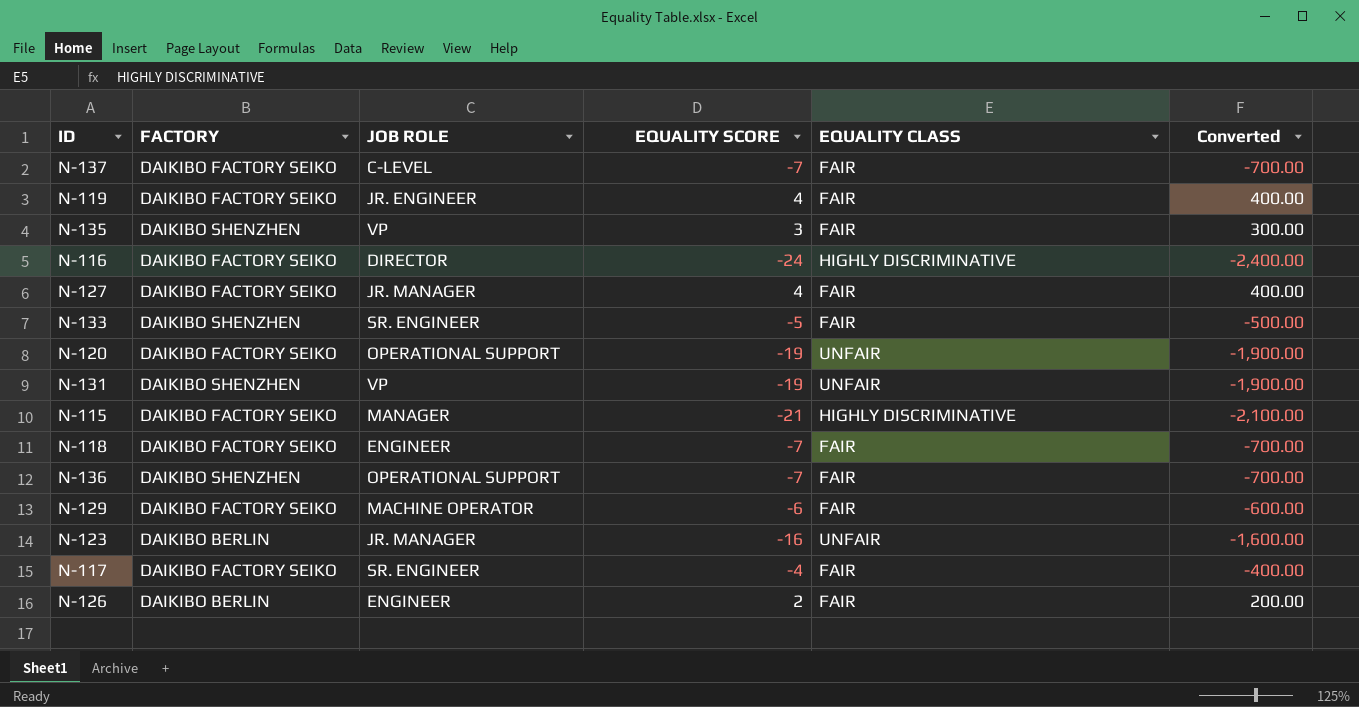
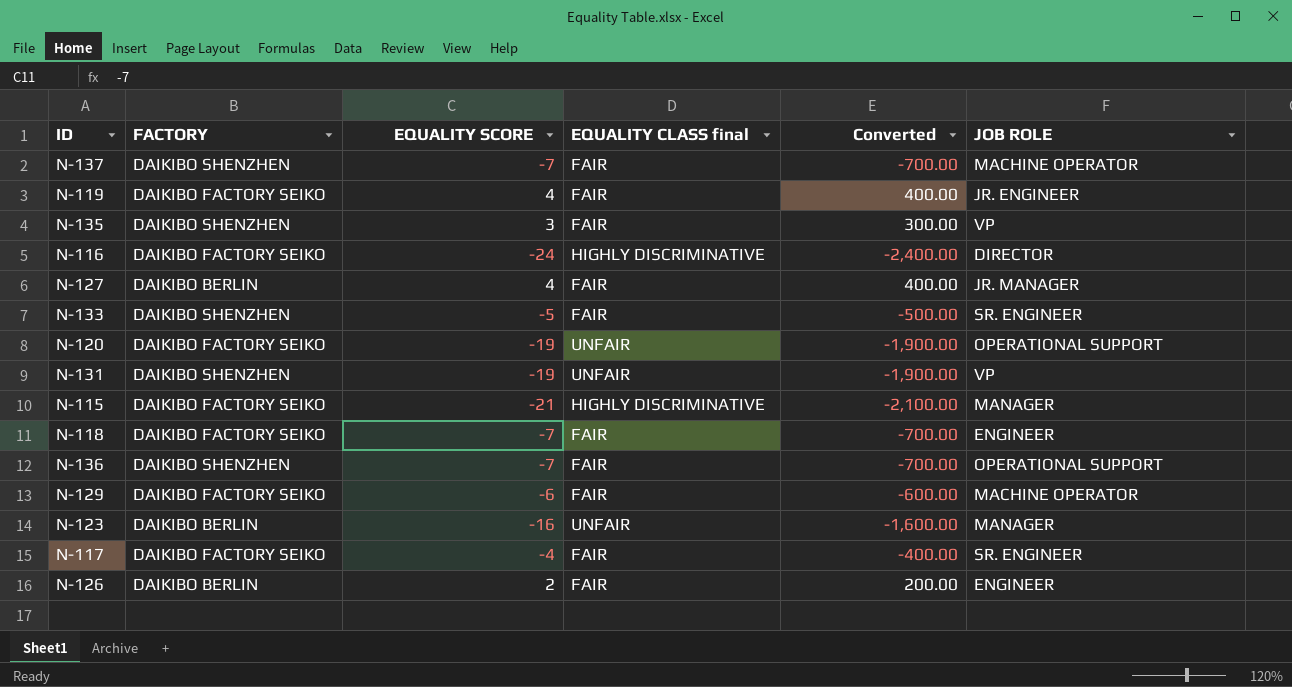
column name: EQUALITY CLASS -> EQUALITY CLASS final
column JOB ROLE | position: 3 -> 6
N-137 | FACTORY: DAIKIBO FACTORY SEIKO -> DAIKIBO SHENZHEN
N-137 | JOB ROLE: C-LEVEL -> MACHINE OPERATOR
N-127 | FACTORY: DAIKIBO FACTORY SEIKO -> DAIKIBO BERLIN
N-123 | JOB ROLE: JR. MANAGER -> MANAGER

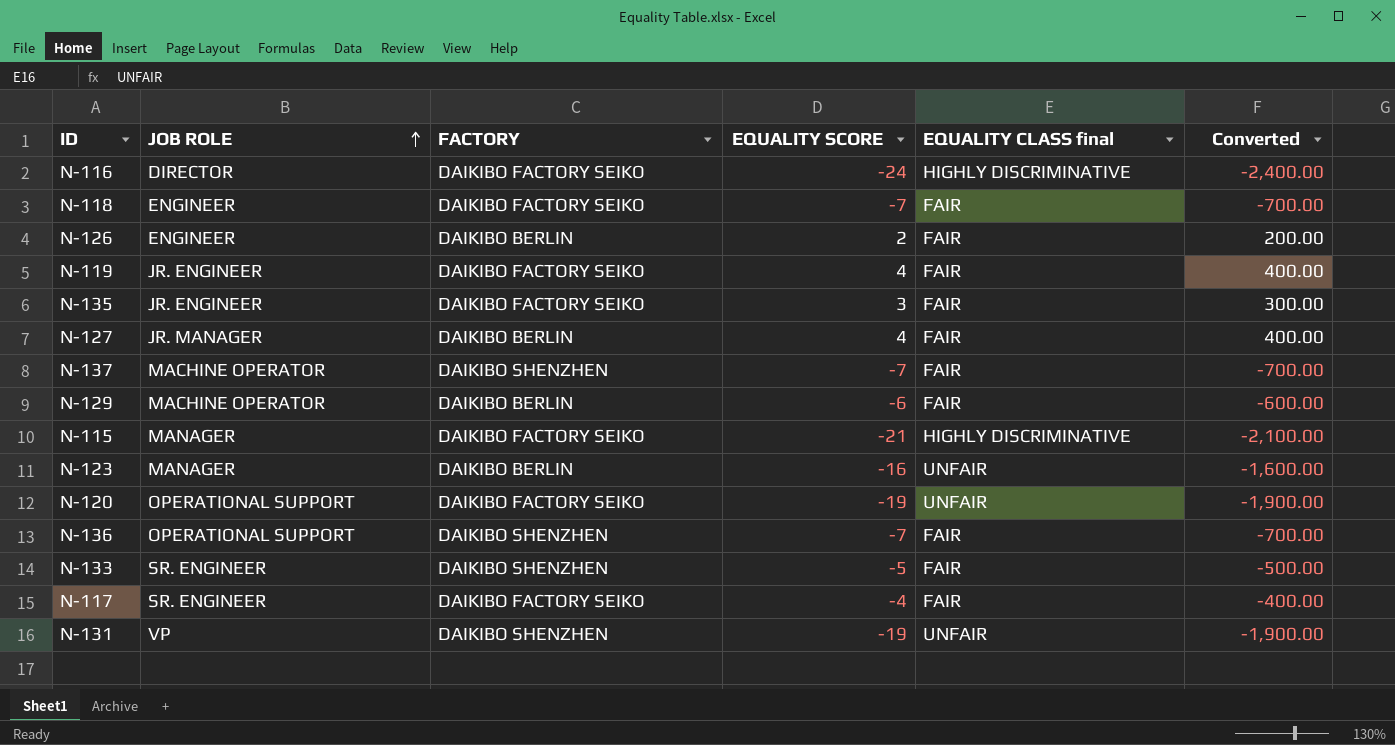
row order: none -> JOB ROLE ascending
column JOB ROLE | position: 6 -> 2
N-135 | JOB ROLE: VP -> JR. ENGINEER
N-135 | FACTORY: DAIKIBO SHENZHEN -> DAIKIBO FACTORY SEIKO
N-129 | FACTORY: DAIKIBO FACTORY SEIKO -> DAIKIBO BERLIN

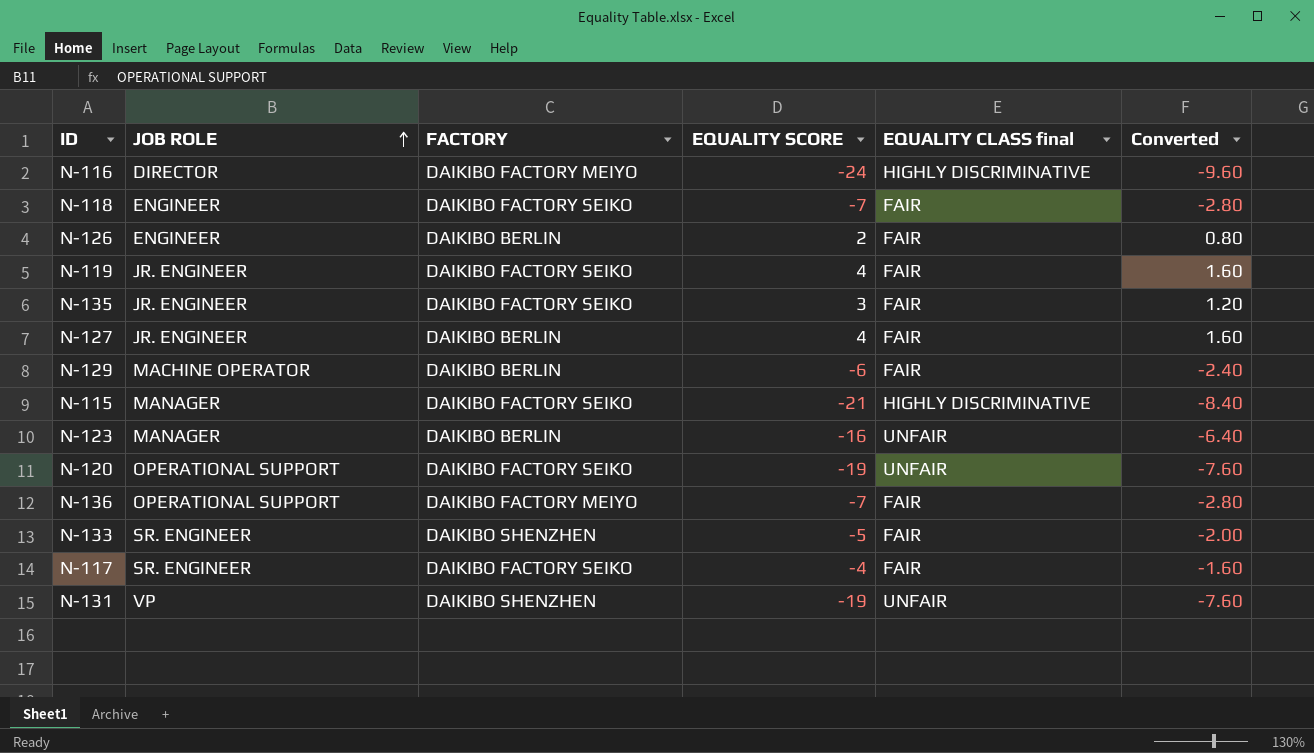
column Converted | formula: [EQUALITY SCORE] * 100 -> [EQUALITY SCORE] * 0.4
row N-137: MACHINE OPERATOR | DAIKIBO SHENZHEN | -7 | FAIR | -700.00 -> none
N-116 | FACTORY: DAIKIBO FACTORY SEIKO -> DAIKIBO FACTORY MEIYO
N-127 | JOB ROLE: JR. MANAGER -> JR. ENGINEER
N-136 | FACTORY: DAIKIBO SHENZHEN -> DAIKIBO FACTORY MEIYO

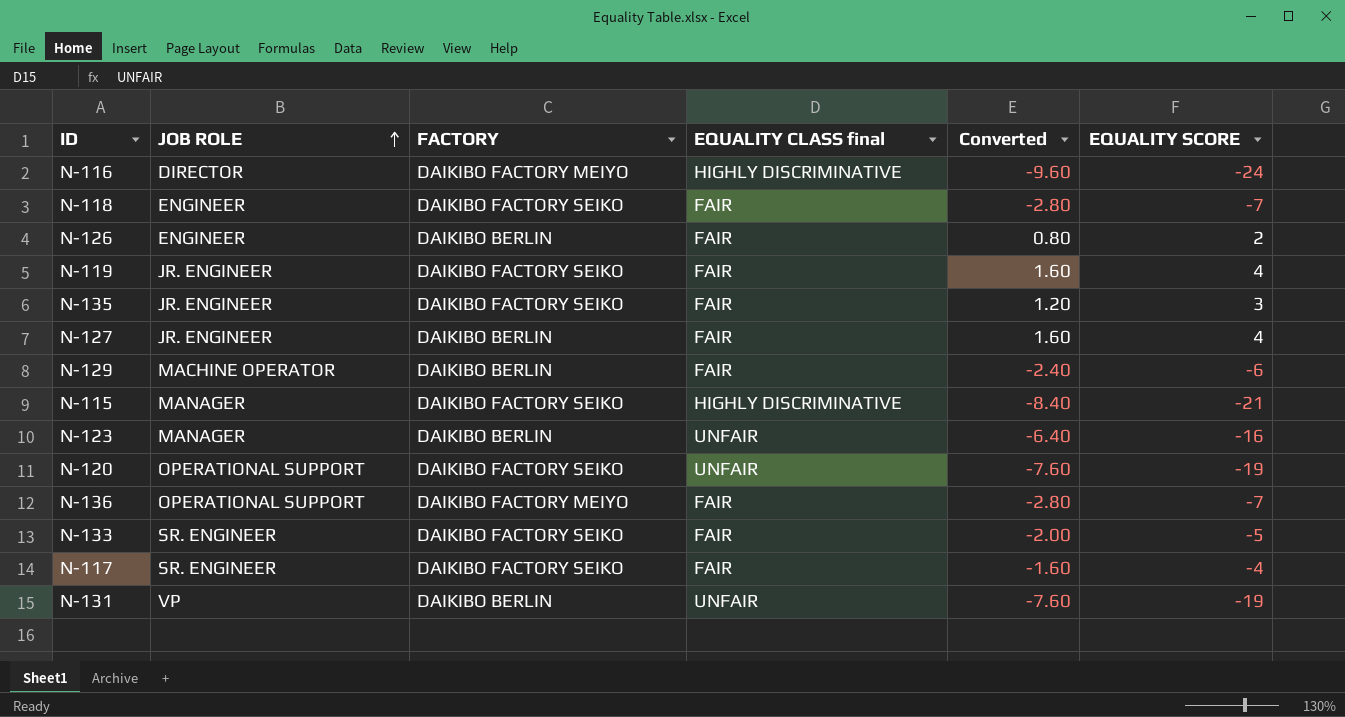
column EQUALITY SCORE | position: 4 -> 6
N-133 | FACTORY: DAIKIBO SHENZHEN -> DAIKIBO FACTORY SEIKO
N-131 | FACTORY: DAIKIBO SHENZHEN -> DAIKIBO BERLIN

